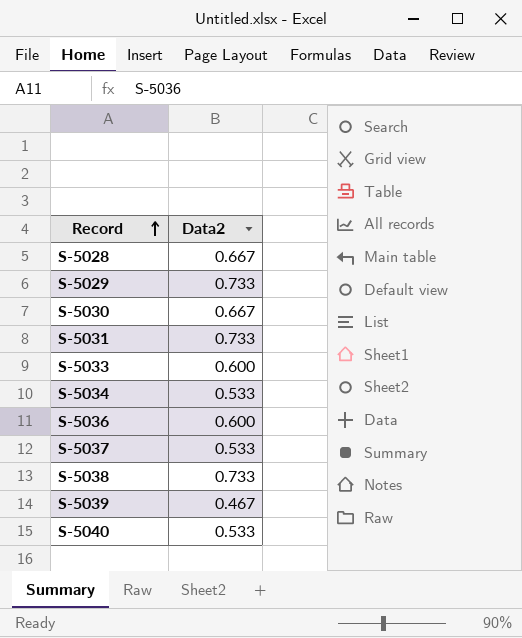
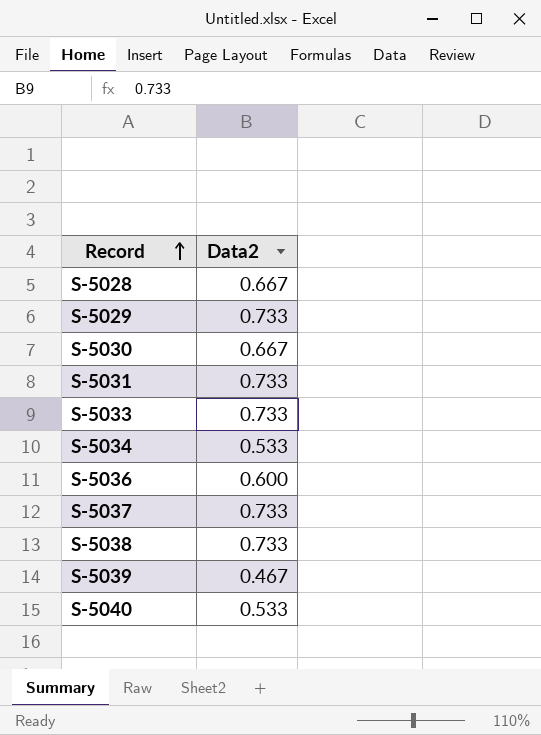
S-5033 | Data2: 0.600 -> 0.733
S-5037 | Data2: 0.533 -> 0.733

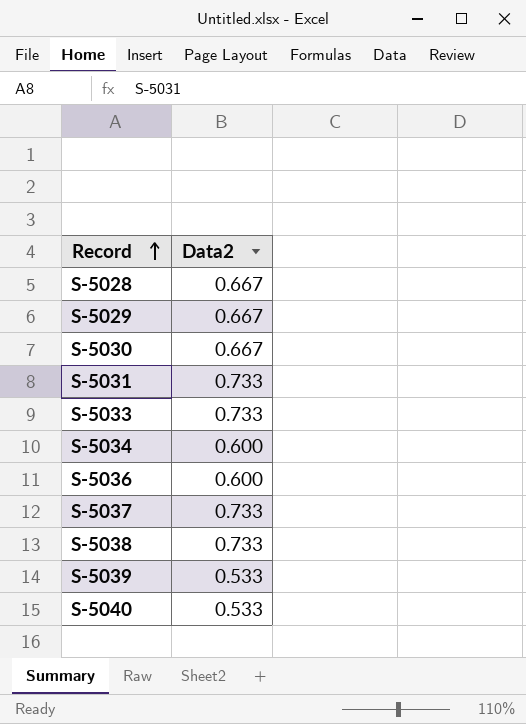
S-5029 | Data2: 0.733 -> 0.667
S-5034 | Data2: 0.533 -> 0.600
S-5039 | Data2: 0.467 -> 0.533

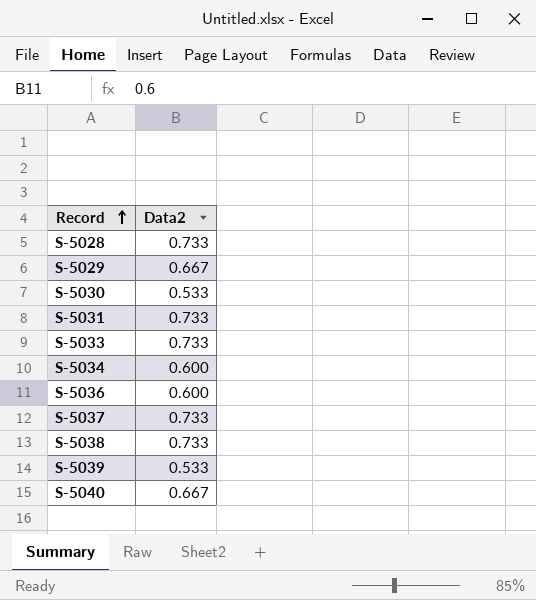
S-5028 | Data2: 0.667 -> 0.733
S-5030 | Data2: 0.667 -> 0.533
S-5040 | Data2: 0.533 -> 0.667

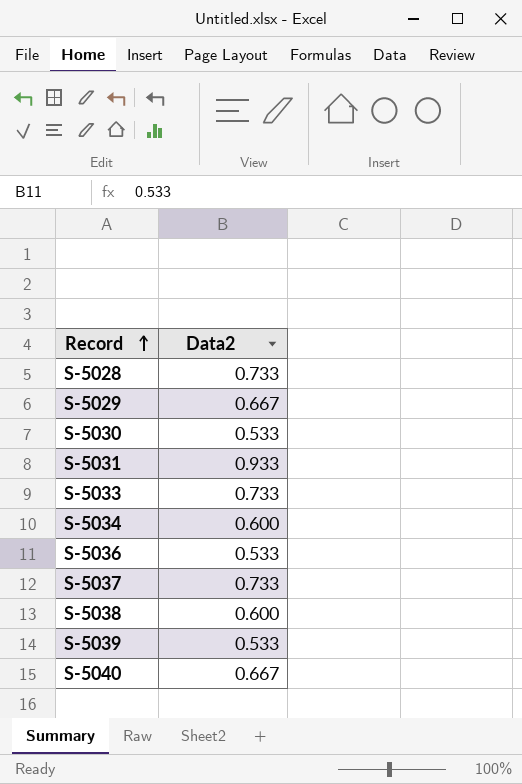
S-5031 | Data2: 0.733 -> 0.933
S-5036 | Data2: 0.600 -> 0.533
S-5038 | Data2: 0.733 -> 0.600

